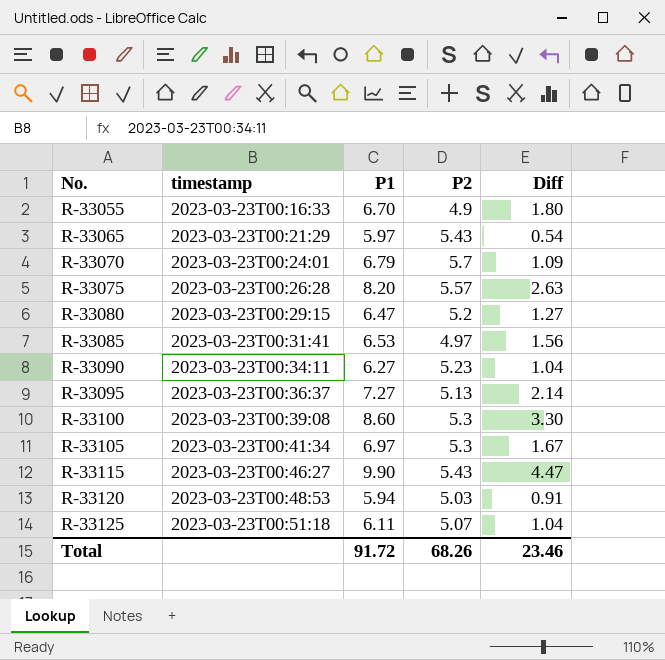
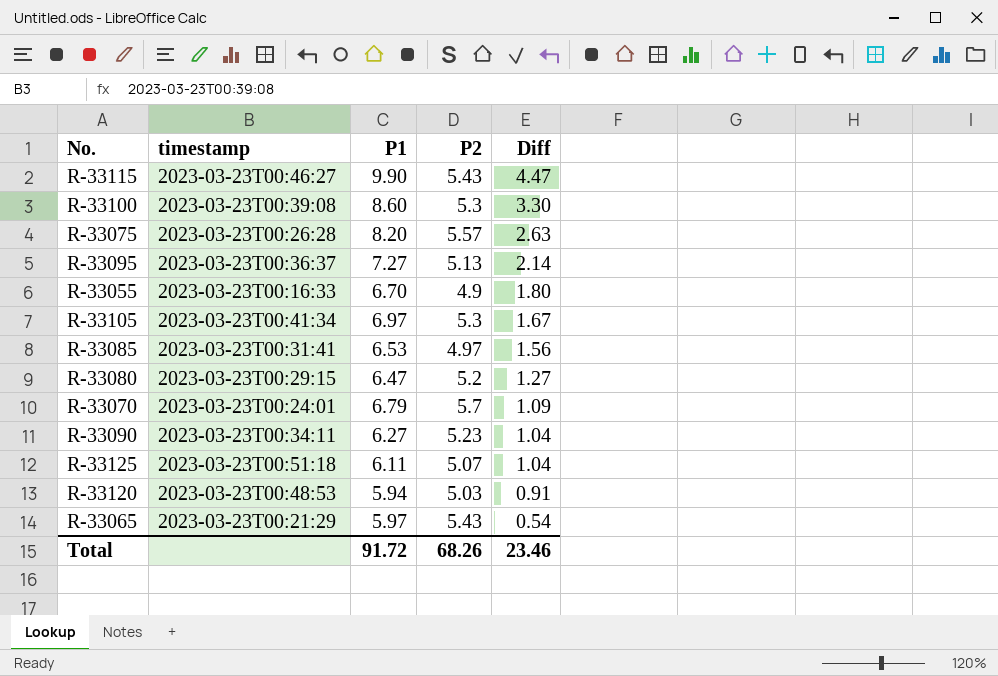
row order: No. ascending -> Diff descending

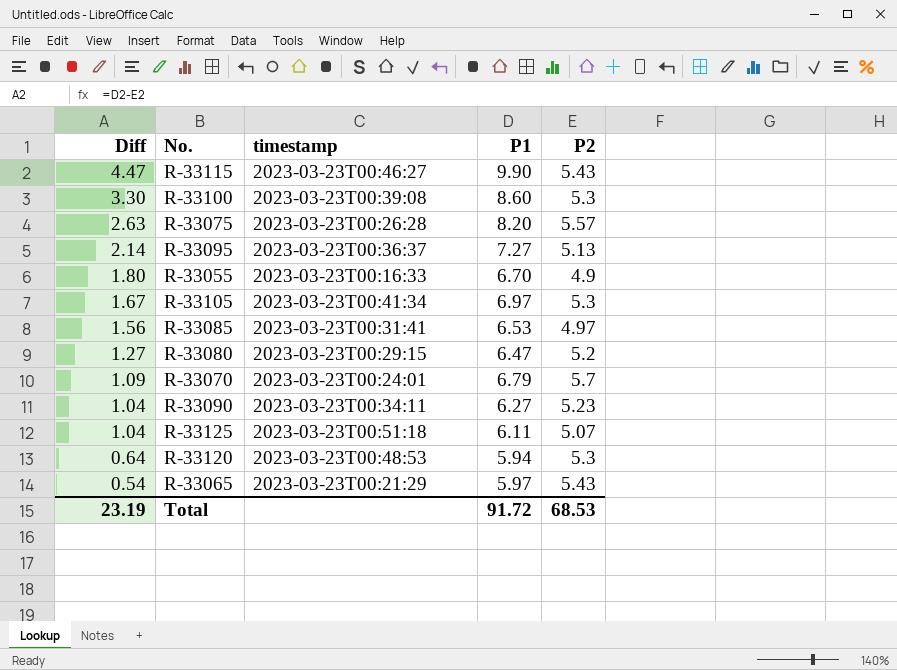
column Diff | position: 5 -> 1
R-33120 | Diff: 0.91 -> 0.64
R-33120 | P2: 5.03 -> 5.3
Total | Diff: 23.46 -> 23.19
Total | P2: 68.26 -> 68.53

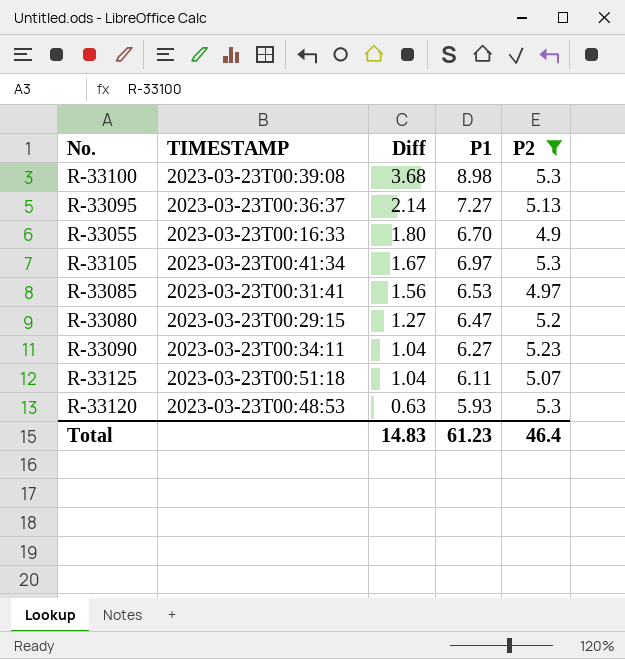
filter: none -> P2 <= 5.3
column name: timestamp -> TIMESTAMP
column Diff | position: 1 -> 3
R-33100 | Diff: 3.30 -> 3.68
R-33100 | P1: 8.60 -> 8.98
R-33120 | Diff: 0.64 -> 0.63
R-33120 | P1: 5.94 -> 5.93
Total | Diff: 23.19 -> 14.83
Total | P1: 91.72 -> 61.23
Total | P2: 68.53 -> 46.4

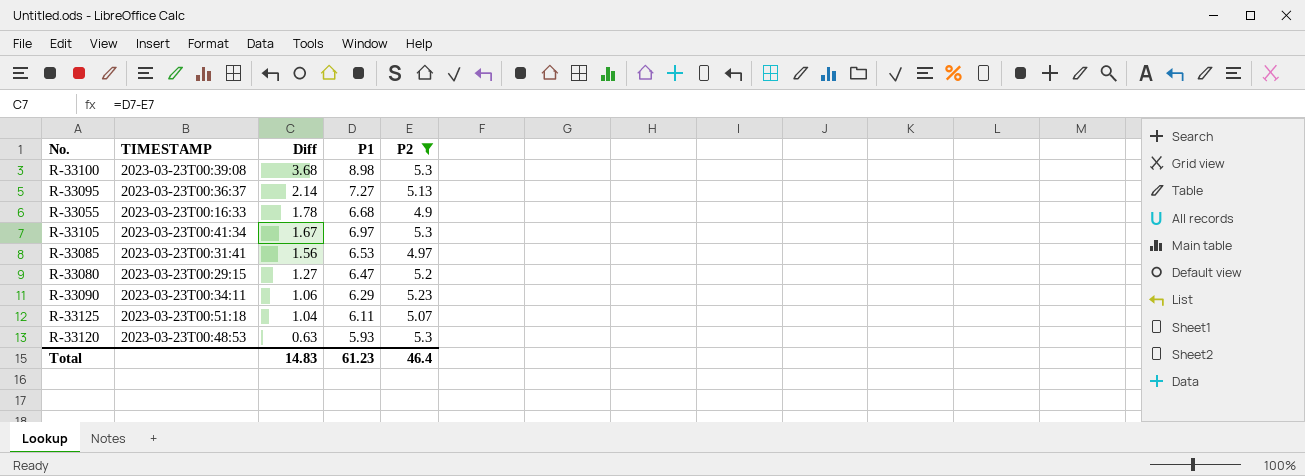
R-33055 | Diff: 1.80 -> 1.78
R-33055 | P1: 6.70 -> 6.68
R-33090 | Diff: 1.04 -> 1.06
R-33090 | P1: 6.27 -> 6.29

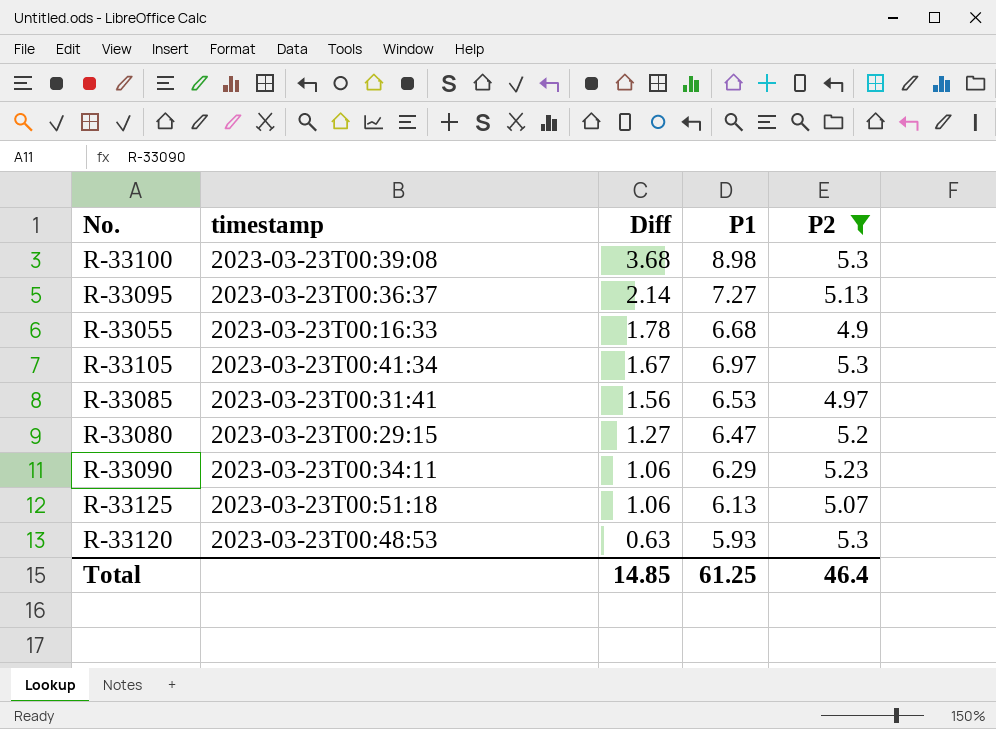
column name: TIMESTAMP -> timestamp
R-33125 | Diff: 1.04 -> 1.06
R-33125 | P1: 6.11 -> 6.13
Total | Diff: 14.83 -> 14.85
Total | P1: 61.23 -> 61.25

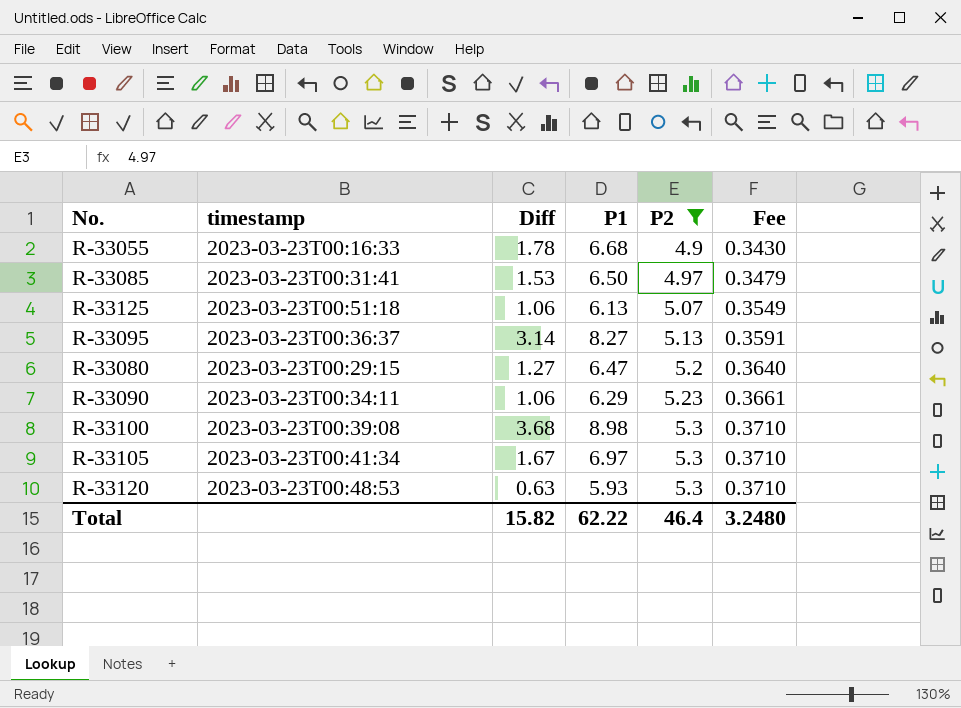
row order: Diff descending -> P2 ascending
column Fee | formula: none -> [P2] * 0.07
R-33085 | Diff: 1.56 -> 1.53
R-33085 | P1: 6.53 -> 6.50
R-33095 | Diff: 2.14 -> 3.14
R-33095 | P1: 7.27 -> 8.27
Total | Diff: 14.85 -> 15.82
Total | P1: 61.25 -> 62.22

